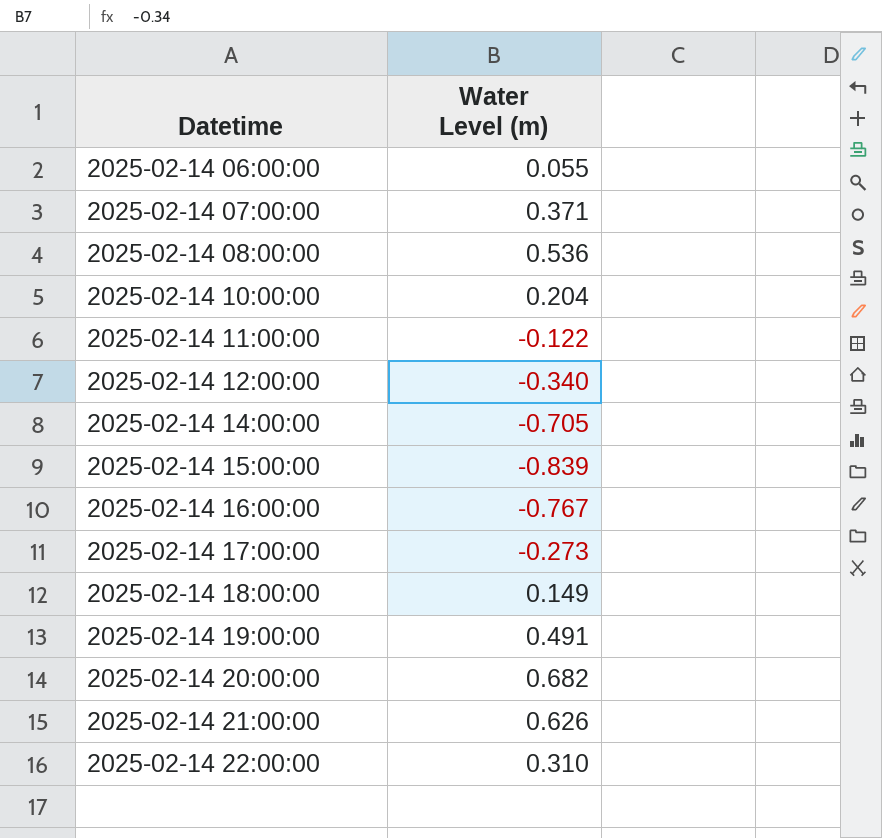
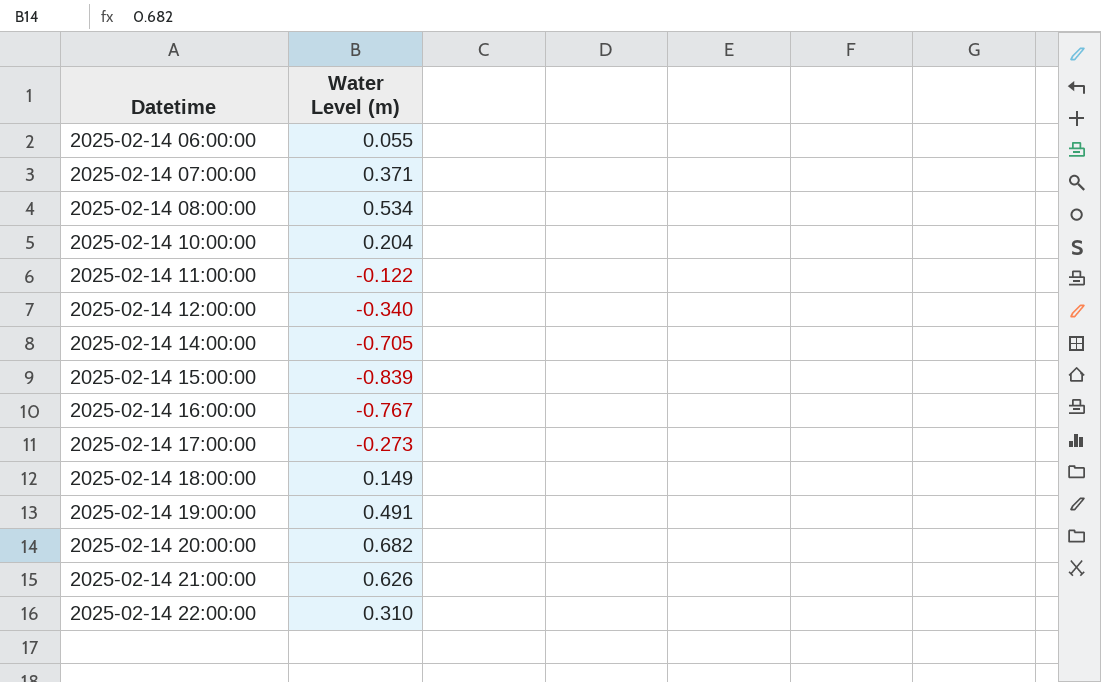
2025-02-14 08:00:00 | Water Level (m): 0.536 -> 0.534

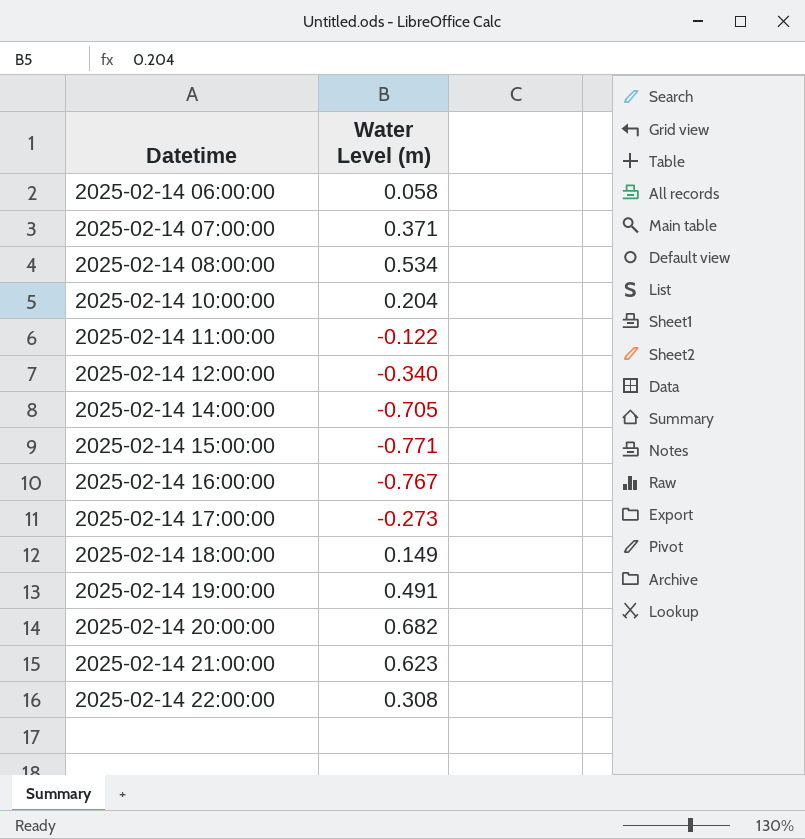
2025-02-14 06:00:00 | Water Level (m): 0.055 -> 0.058
2025-02-14 15:00:00 | Water Level (m): -0.839 -> -0.771
2025-02-14 21:00:00 | Water Level (m): 0.626 -> 0.623
2025-02-14 22:00:00 | Water Level (m): 0.310 -> 0.308

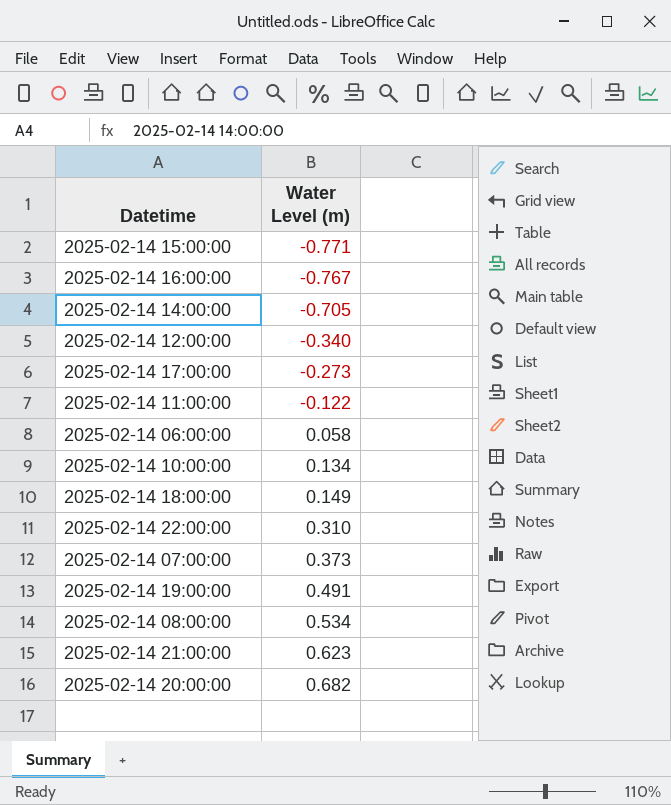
row order: Datetime ascending -> Water Level (m) ascending
2025-02-14 10:00:00 | Water Level (m): 0.204 -> 0.134
2025-02-14 22:00:00 | Water Level (m): 0.308 -> 0.310
2025-02-14 07:00:00 | Water Level (m): 0.371 -> 0.373

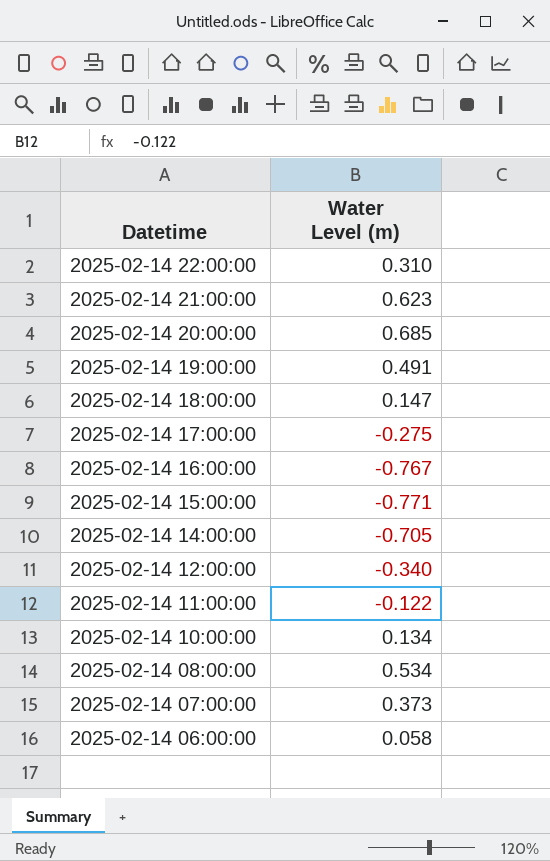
row order: Water Level (m) ascending -> Datetime descending
2025-02-14 20:00:00 | Water Level (m): 0.682 -> 0.685
2025-02-14 18:00:00 | Water Level (m): 0.149 -> 0.147
2025-02-14 17:00:00 | Water Level (m): -0.273 -> -0.275

